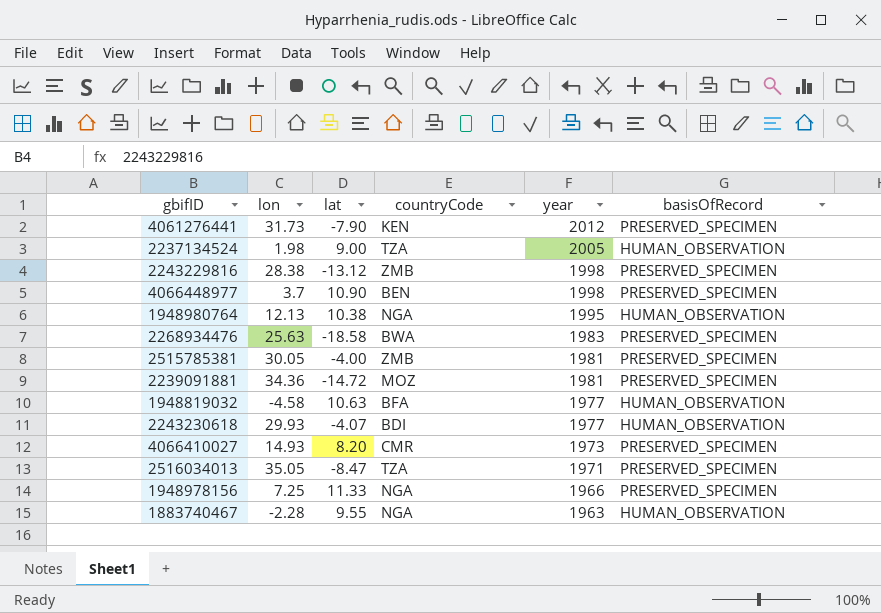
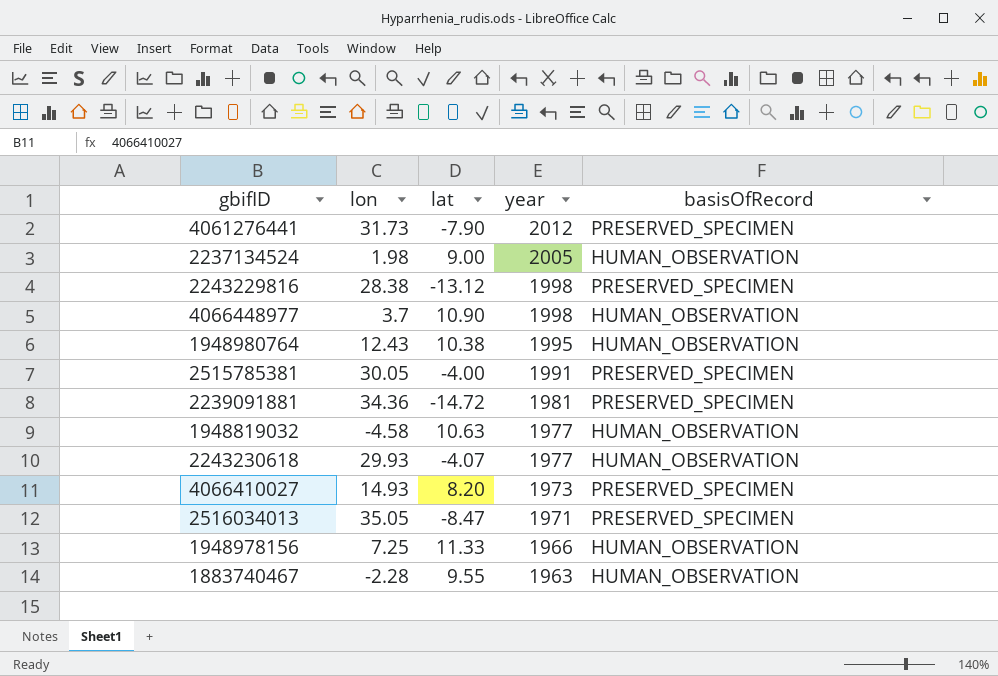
column countryCode | position: 4 -> none
row 2268934476: 25.63 | -18.58 | BWA | 1983 | PRESERVED_SPECIMEN -> none
4066448977 | basisOfRecord: PRESERVED_SPECIMEN -> HUMAN_OBSERVATION
1948980764 | lon: 12.13 -> 12.43
2515785381 | year: 1981 -> 1991
1948978156 | basisOfRecord: PRESERVED_SPECIMEN -> HUMAN_OBSERVATION

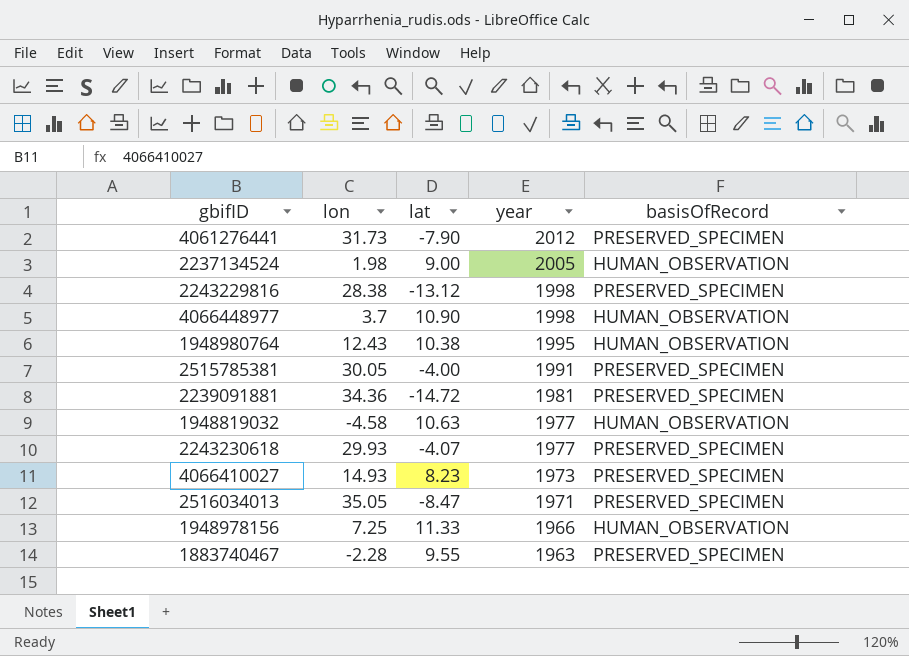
2243230618 | basisOfRecord: HUMAN_OBSERVATION -> PRESERVED_SPECIMEN
4066410027 | lat: 8.20 -> 8.23
1883740467 | basisOfRecord: HUMAN_OBSERVATION -> PRESERVED_SPECIMEN

